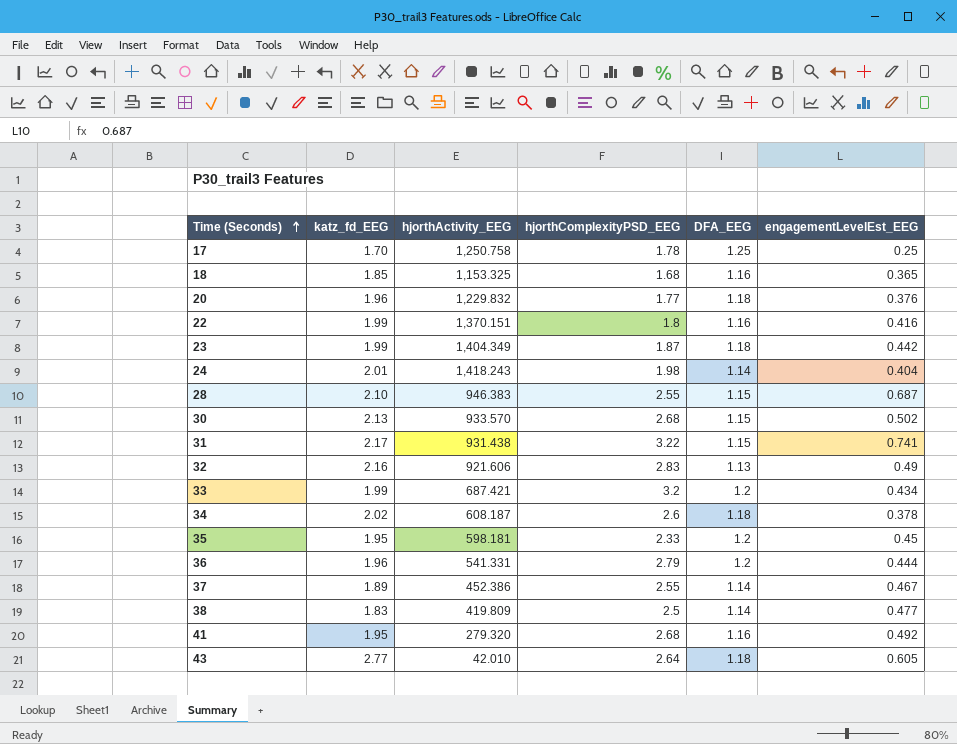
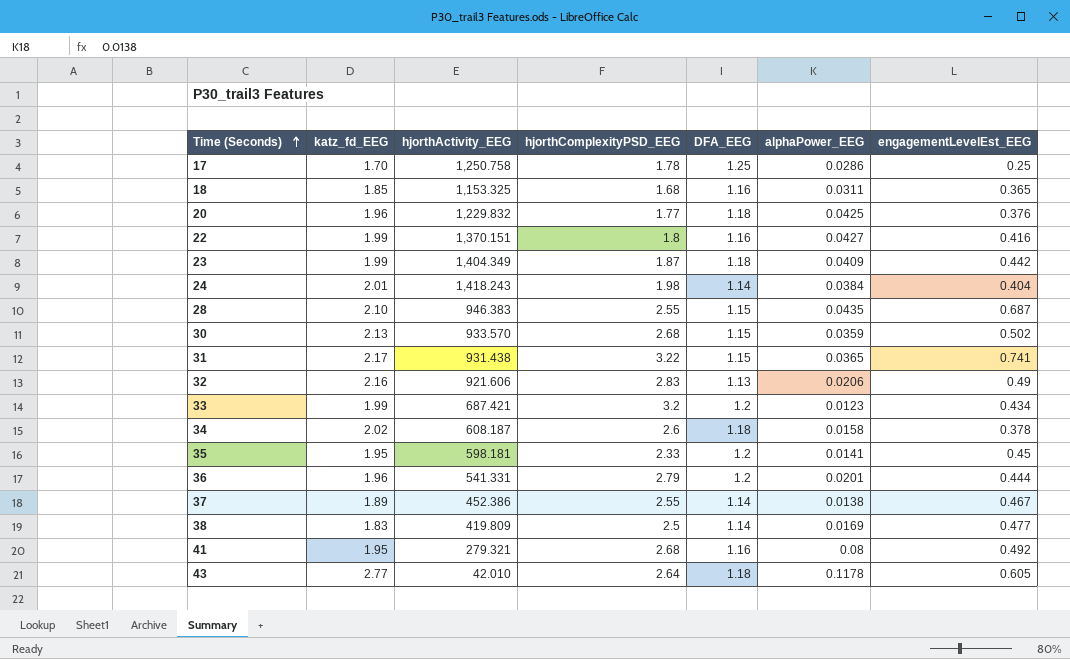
column alphaPower_EEG | position: none -> 6
41 | hjorthActivity_EEG: 279.320 -> 279.321

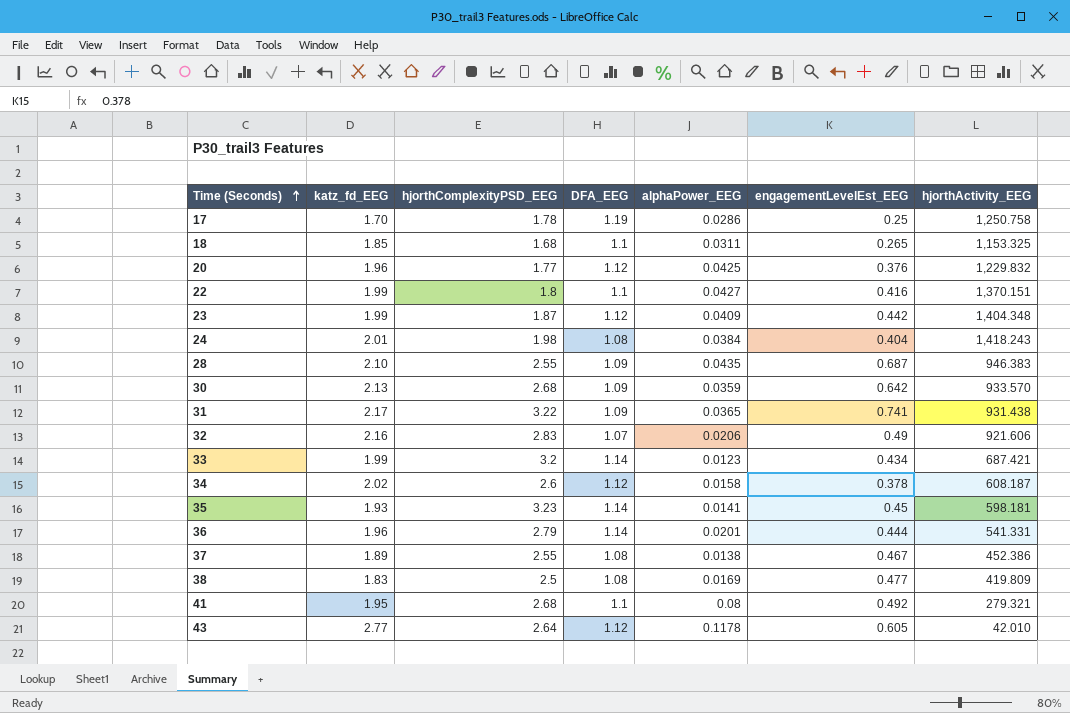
column hjorthActivity_EEG | position: 3 -> 7
17 | DFA_EEG: 1.25 -> 1.19
18 | DFA_EEG: 1.16 -> 1.1
18 | engagementLevelEst_EEG: 0.365 -> 0.265
20 | DFA_EEG: 1.18 -> 1.12
22 | DFA_EEG: 1.16 -> 1.1
23 | DFA_EEG: 1.18 -> 1.12
23 | hjorthActivity_EEG: 1,404.349 -> 1,404.348
24 | DFA_EEG: 1.14 -> 1.08
28 | DFA_EEG: 1.15 -> 1.09
30 | DFA_EEG: 1.15 -> 1.09
30 | engagementLevelEst_EEG: 0.502 -> 0.642
31 | DFA_EEG: 1.15 -> 1.09
32 | DFA_EEG: 1.13 -> 1.07
33 | DFA_EEG: 1.2 -> 1.14
34 | DFA_EEG: 1.18 -> 1.12
35 | katz_fd_EEG: 1.95 -> 1.93
35 | hjorthComplexityPSD_EEG: 2.33 -> 3.23
35 | DFA_EEG: 1.2 -> 1.14
36 | DFA_EEG: 1.2 -> 1.14
37 | DFA_EEG: 1.14 -> 1.08
38 | DFA_EEG: 1.14 -> 1.08
41 | DFA_EEG: 1.16 -> 1.1
43 | DFA_EEG: 1.18 -> 1.12

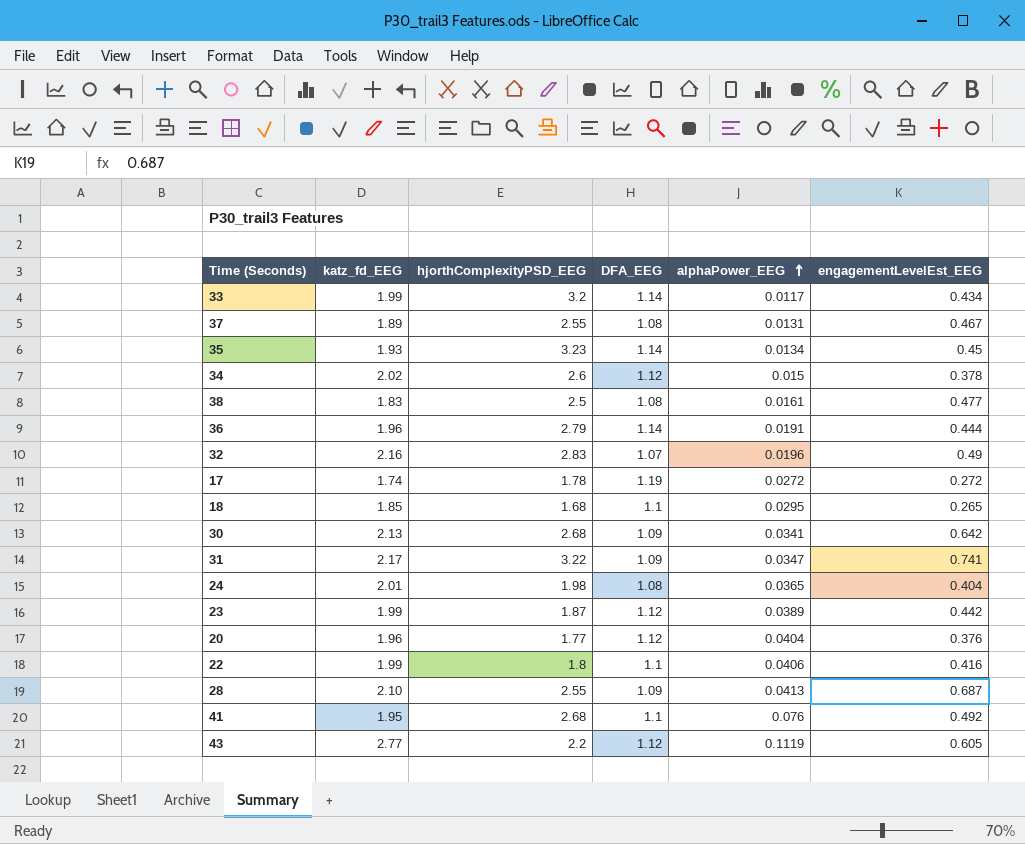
row order: Time (Seconds) ascending -> alphaPower_EEG ascending
column hjorthActivity_EEG | position: 7 -> none
33 | alphaPower_EEG: 0.0123 -> 0.0117
37 | alphaPower_EEG: 0.0138 -> 0.0131
35 | alphaPower_EEG: 0.0141 -> 0.0134
34 | alphaPower_EEG: 0.0158 -> 0.015
38 | alphaPower_EEG: 0.0169 -> 0.0161
36 | alphaPower_EEG: 0.0201 -> 0.0191
32 | alphaPower_EEG: 0.0206 -> 0.0196
17 | katz_fd_EEG: 1.70 -> 1.74
17 | alphaPower_EEG: 0.0286 -> 0.0272
17 | engagementLevelEst_EEG: 0.25 -> 0.272
18 | alphaPower_EEG: 0.0311 -> 0.0295
30 | alphaPower_EEG: 0.0359 -> 0.0341
31 | alphaPower_EEG: 0.0365 -> 0.0347
24 | alphaPower_EEG: 0.0384 -> 0.0365
23 | alphaPower_EEG: 0.0409 -> 0.0389
20 | alphaPower_EEG: 0.0425 -> 0.0404
22 | alphaPower_EEG: 0.0427 -> 0.0406
28 | alphaPower_EEG: 0.0435 -> 0.0413
41 | alphaPower_EEG: 0.08 -> 0.076
43 | hjorthComplexityPSD_EEG: 2.64 -> 2.2
43 | alphaPower_EEG: 0.1178 -> 0.1119

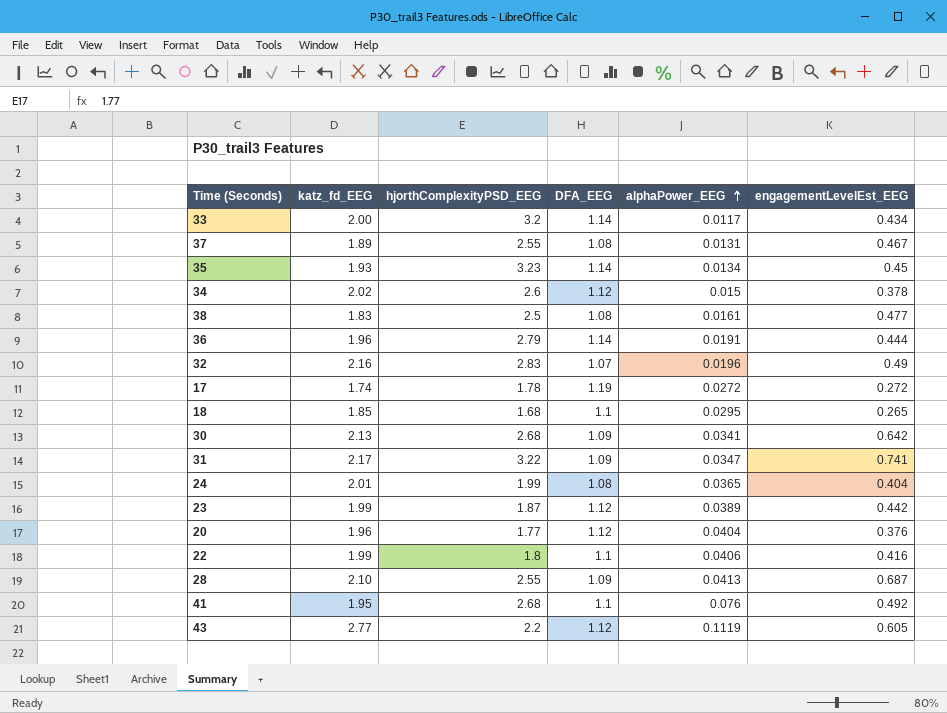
33 | katz_fd_EEG: 1.99 -> 2.00
24 | hjorthComplexityPSD_EEG: 1.98 -> 1.99

